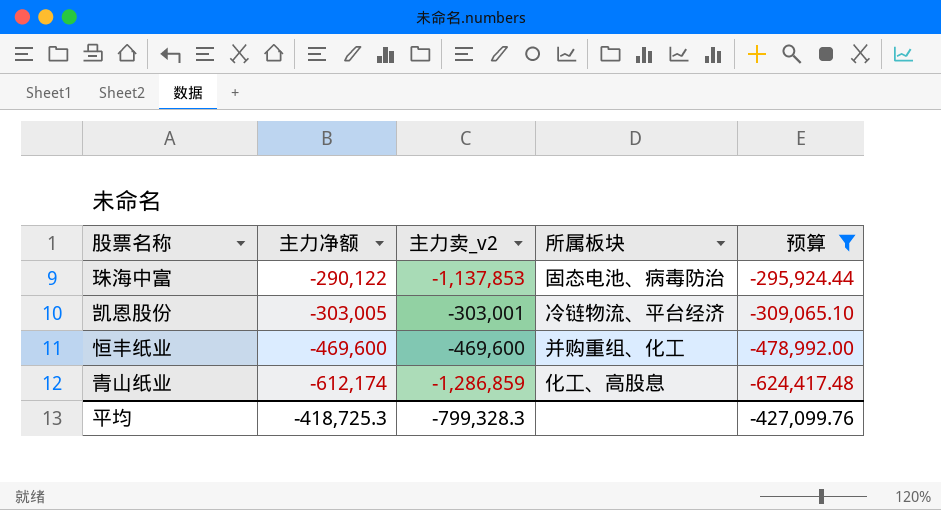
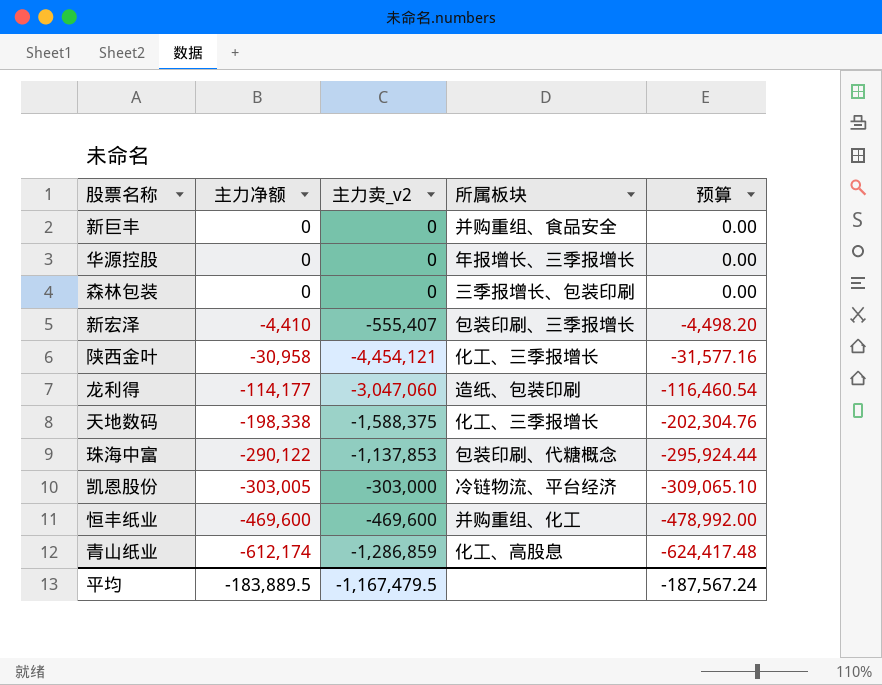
filter: 预算 <= -295,924.44 -> none
珠海中富 | 所属板块: 固态电池、病毒防治 -> 包装印刷、代糖概念
凯恩股份 | 主力卖_v2: -303,001 -> -303,000
平均 | 主力净额: -418,725.3 -> -183,889.5
平均 | 主力卖_v2: -799,328.3 -> -1,167,479.5
平均 | 预算: -427,099.76 -> -187,567.24

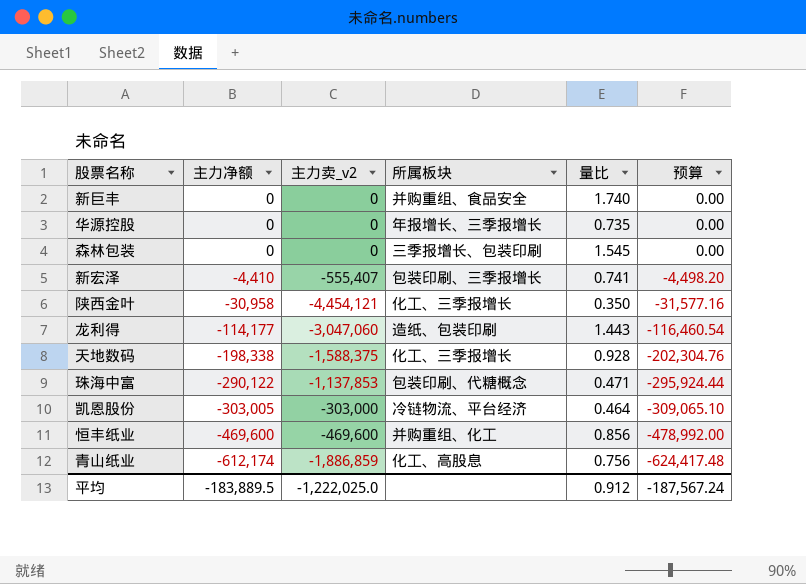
column 量比 | position: none -> 5
青山纸业 | 主力卖_v2: -1,286,859 -> -1,886,859
平均 | 主力卖_v2: -1,167,479.5 -> -1,222,025.0

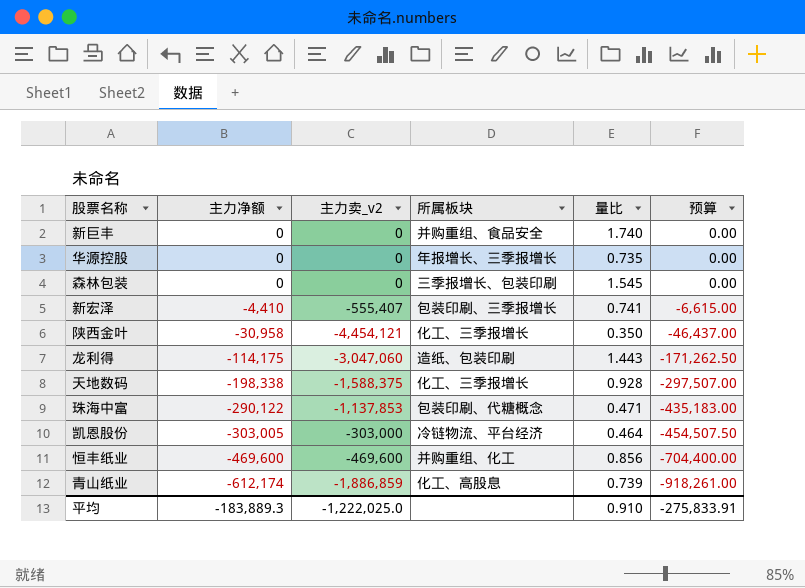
column 预算 | formula: [主力净额] * 1.02 -> [主力净额] * 1.5
龙利得 | 主力净额: -114,177 -> -114,175
青山纸业 | 量比: 0.756 -> 0.739
平均 | 主力净额: -183,889.5 -> -183,889.3
平均 | 量比: 0.912 -> 0.910
平均 | 预算: -187,567.24 -> -275,833.91

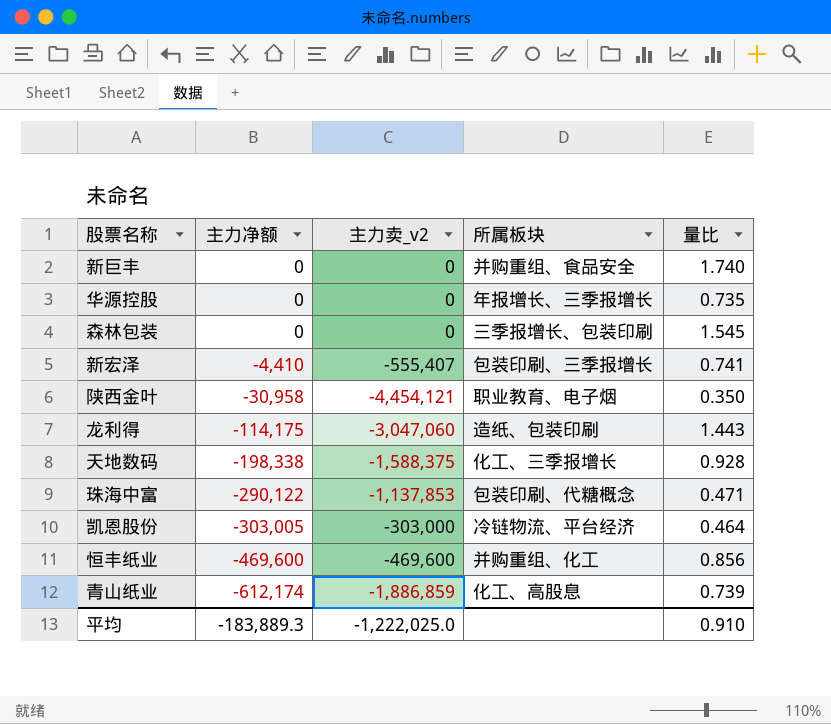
column 预算 | formula: [主力净额] * 1.5 -> none
陕西金叶 | 所属板块: 化工、三季报增长 -> 职业教育、电子烟

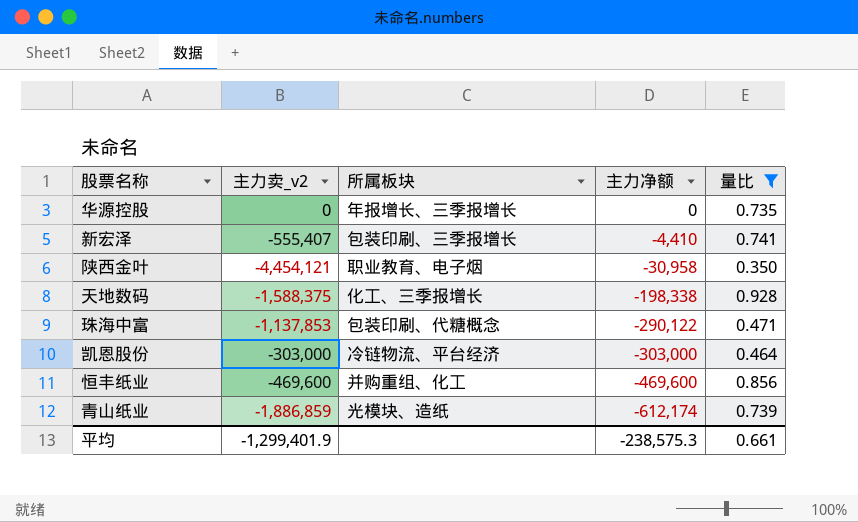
filter: none -> 量比 <= 0.928
column 主力净额 | position: 2 -> 4
凯恩股份 | 主力净额: -303,005 -> -303,000
青山纸业 | 所属板块: 化工、高股息 -> 光模块、造纸
平均 | 主力卖_v2: -1,222,025.0 -> -1,299,401.9
平均 | 主力净额: -183,889.3 -> -238,575.3
平均 | 量比: 0.910 -> 0.661

